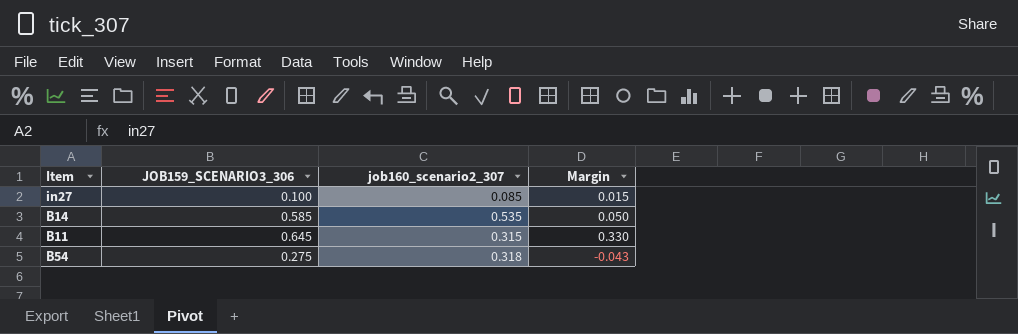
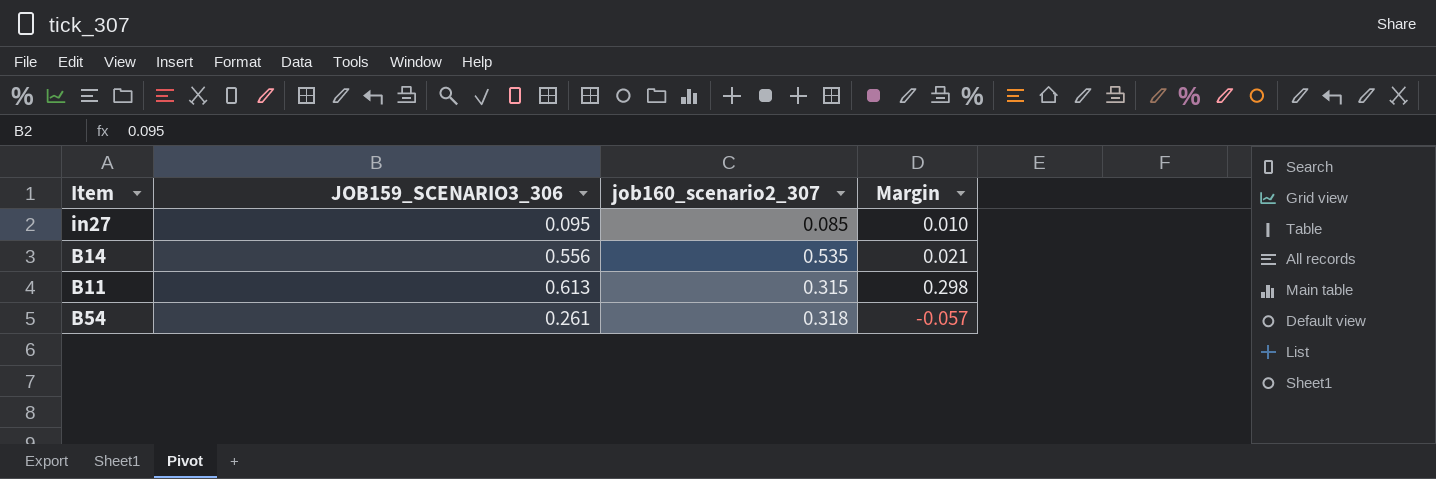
in27 | JOB159_SCENARIO3_306: 0.100 -> 0.095
in27 | Margin: 0.015 -> 0.010
B14 | JOB159_SCENARIO3_306: 0.585 -> 0.556
B14 | Margin: 0.050 -> 0.021
B11 | JOB159_SCENARIO3_306: 0.645 -> 0.613
B11 | Margin: 0.330 -> 0.298
B54 | JOB159_SCENARIO3_306: 0.275 -> 0.261
B54 | Margin: -0.043 -> -0.057

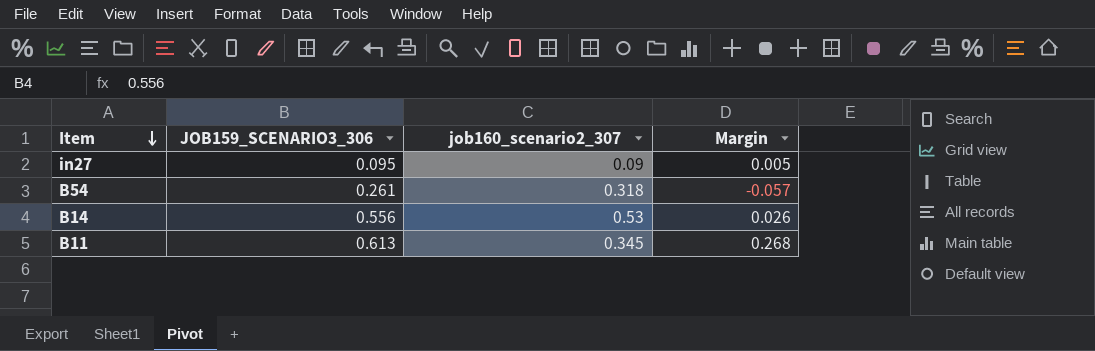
row order: none -> Item descending
in27 | job160_scenario2_307: 0.085 -> 0.09
in27 | Margin: 0.010 -> 0.005
B14 | job160_scenario2_307: 0.535 -> 0.53
B14 | Margin: 0.021 -> 0.026
B11 | job160_scenario2_307: 0.315 -> 0.345
B11 | Margin: 0.298 -> 0.268

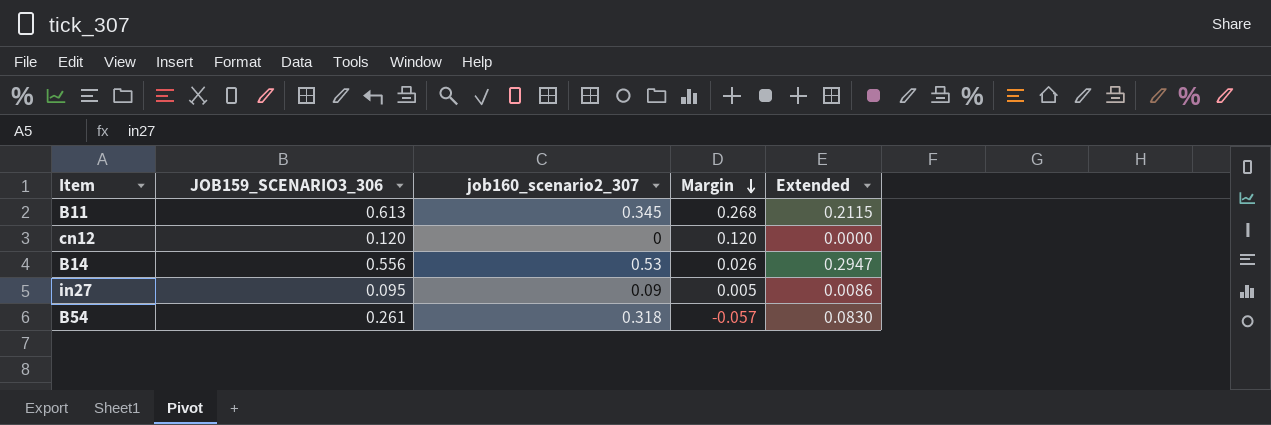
row order: Item descending -> Margin descending
column Extended | formula: none -> [JOB159_SCENARIO3_306] * [job160_scenario2_307]
row cn12: none -> 0.120 | 0 | 0.120 | 0.0000

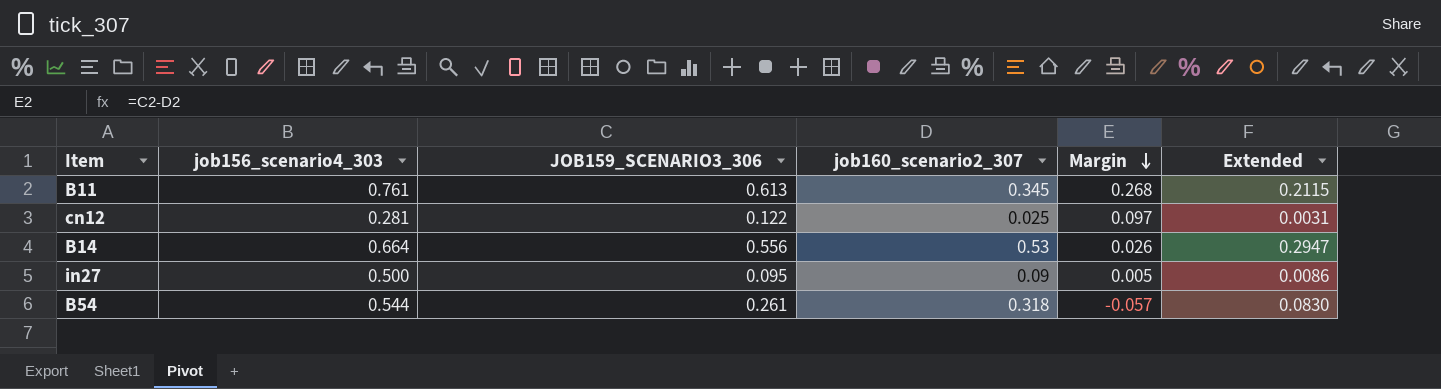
column job156_scenario4_303 | position: none -> 2
cn12 | JOB159_SCENARIO3_306: 0.120 -> 0.122
cn12 | job160_scenario2_307: 0 -> 0.025
cn12 | Margin: 0.120 -> 0.097
cn12 | Extended: 0.0000 -> 0.0031

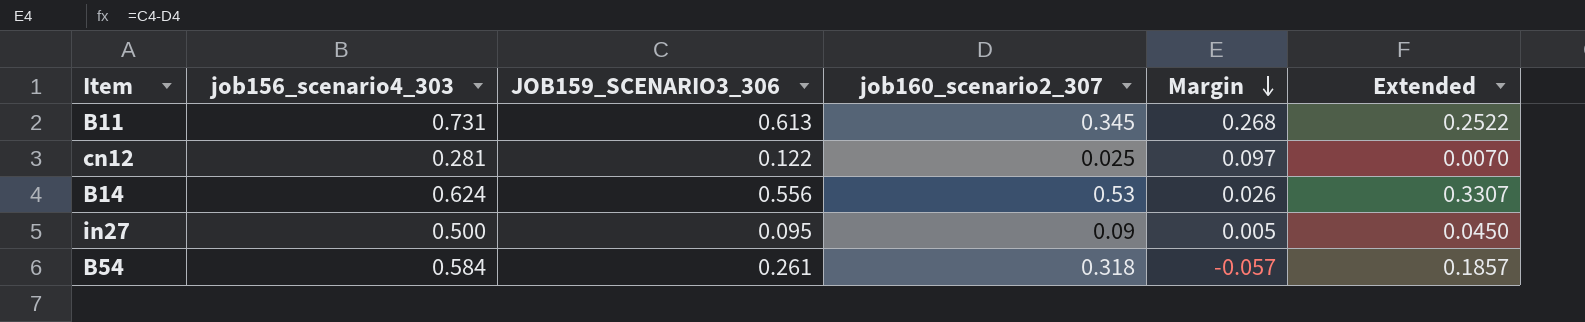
column Extended | formula: [JOB159_SCENARIO3_306] * [job160_scenario2_307] -> [job156_scenario4_303] * [job160_scenario2_307]
B11 | job156_scenario4_303: 0.761 -> 0.731
B14 | job156_scenario4_303: 0.664 -> 0.624
B54 | job156_scenario4_303: 0.544 -> 0.584

